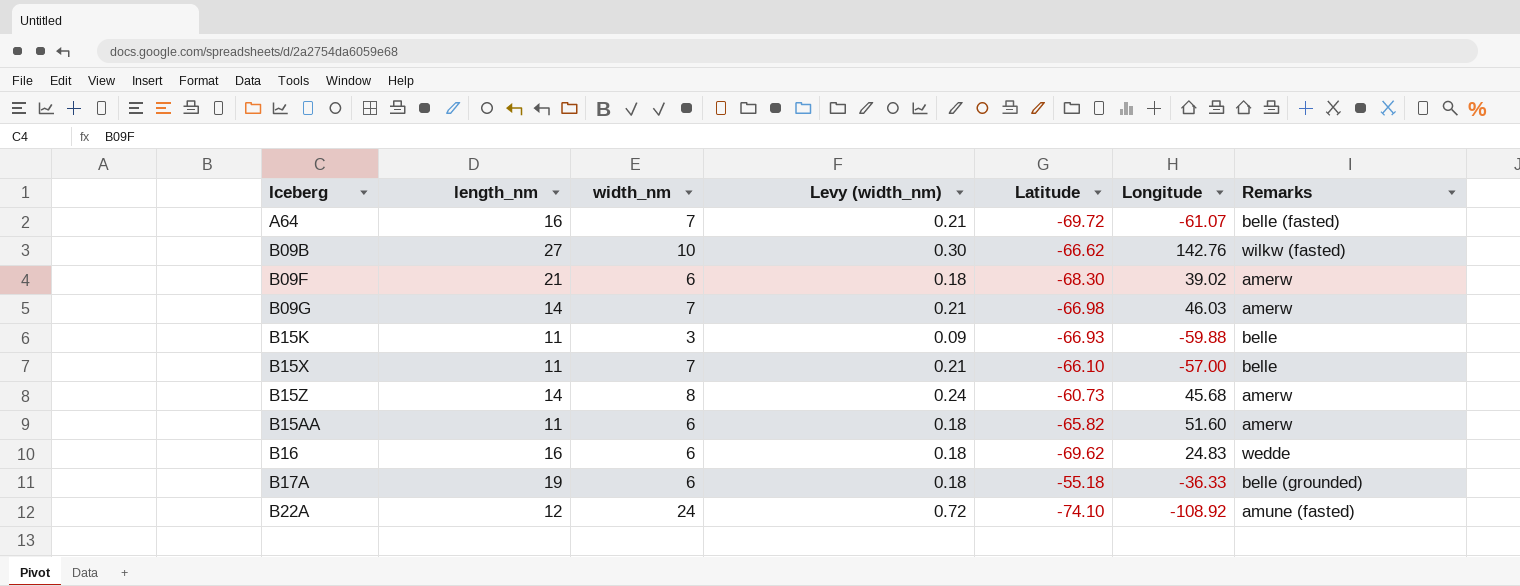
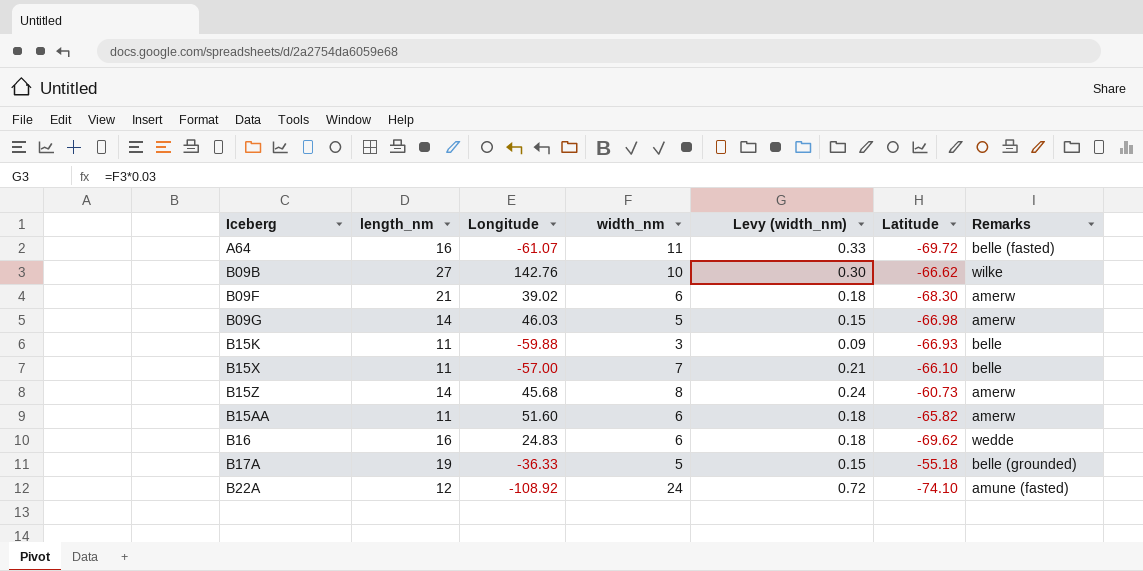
column Longitude | position: 6 -> 3
A64 | width_nm: 7 -> 11
A64 | Levy (width_nm): 0.21 -> 0.33
B09B | Remarks: wilkw (fasted) -> wilke
B09G | width_nm: 7 -> 5
B09G | Levy (width_nm): 0.21 -> 0.15
B17A | width_nm: 6 -> 5
B17A | Levy (width_nm): 0.18 -> 0.15

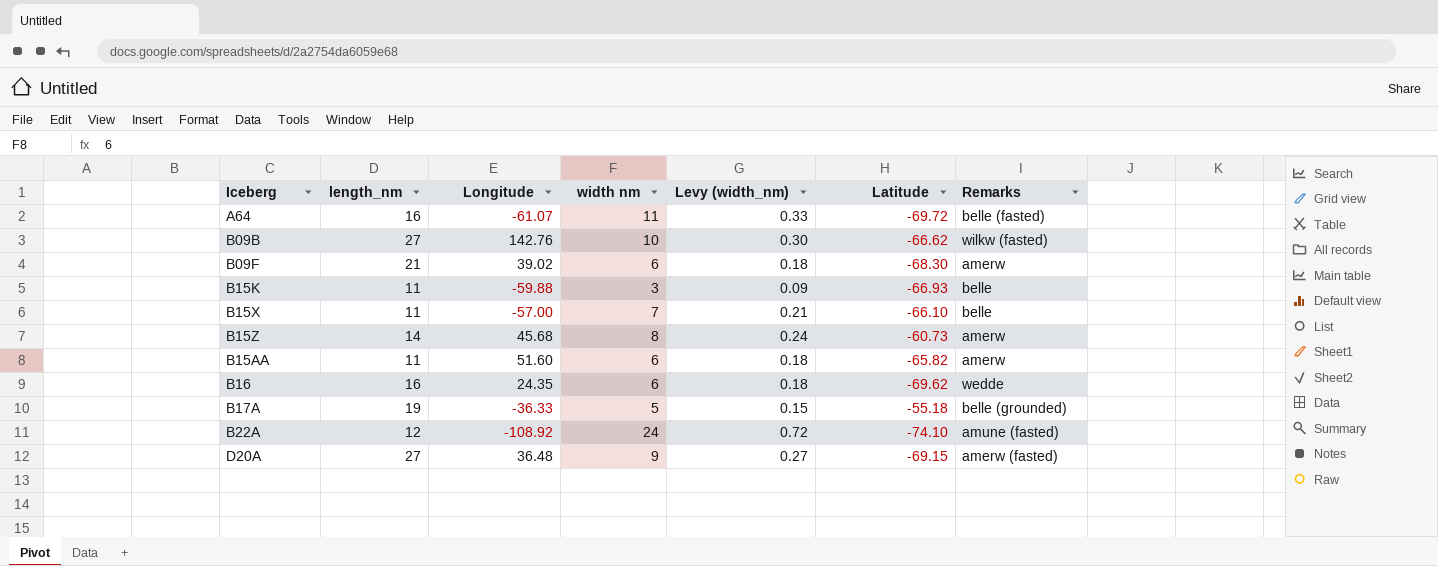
column name: width_nm -> width nm
row B09G: 14 | 46.03 | 5 | 0.15 | -66.98 | amerw -> none
B09B | Remarks: wilke -> wilkw (fasted)
B16 | Longitude: 24.83 -> 24.35
row D20A: none -> 27 | 36.48 | 9 | 0.27 | -69.15 | amerw (fasted)

